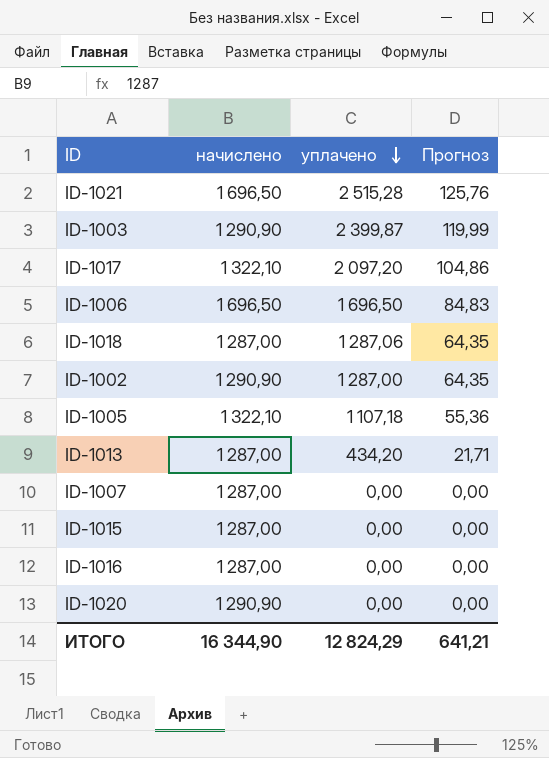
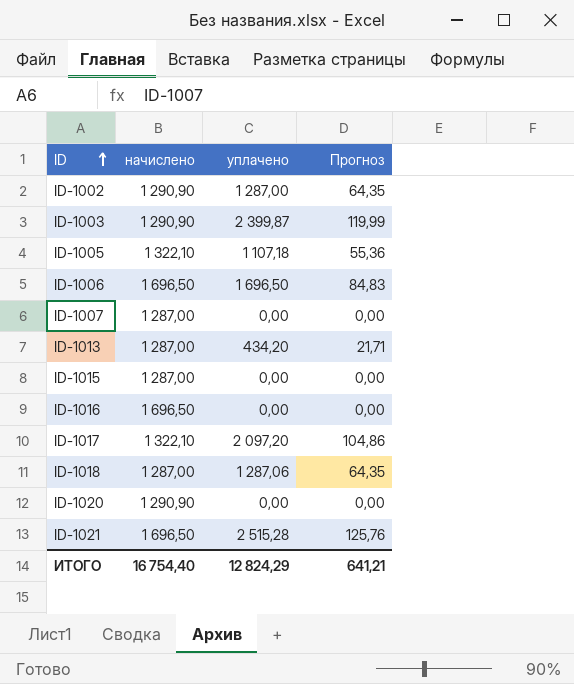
row order: уплачено descending -> ID ascending
ID-1016 | начислено: 1 287,00 -> 1 696,50
ИТОГО | начислено: 16 344,90 -> 16 754,40

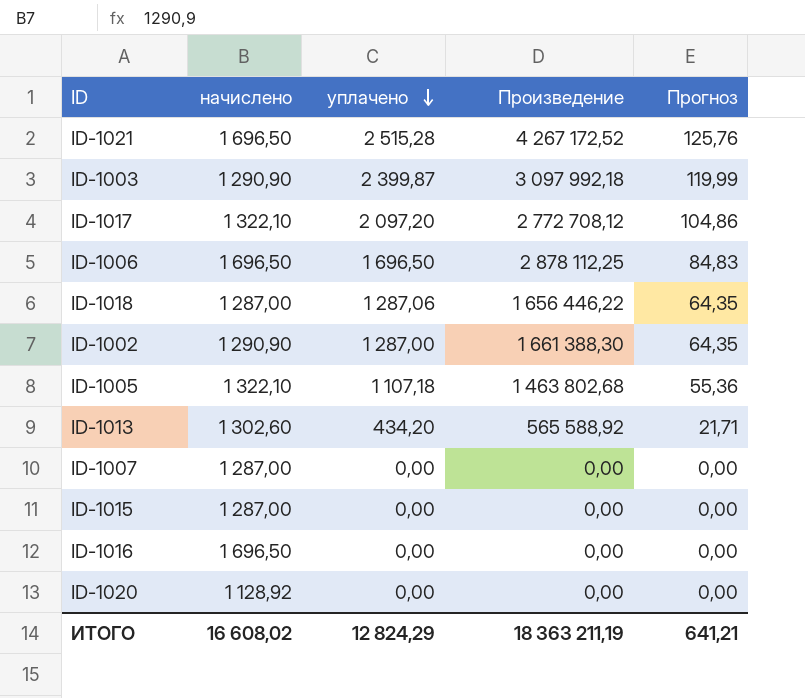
row order: ID ascending -> уплачено descending
column Произведение | formula: none -> [начислено] * [уплачено]
ID-1013 | начислено: 1 287,00 -> 1 302,60
ID-1020 | начислено: 1 290,90 -> 1 128,92
ИТОГО | начислено: 16 754,40 -> 16 608,02

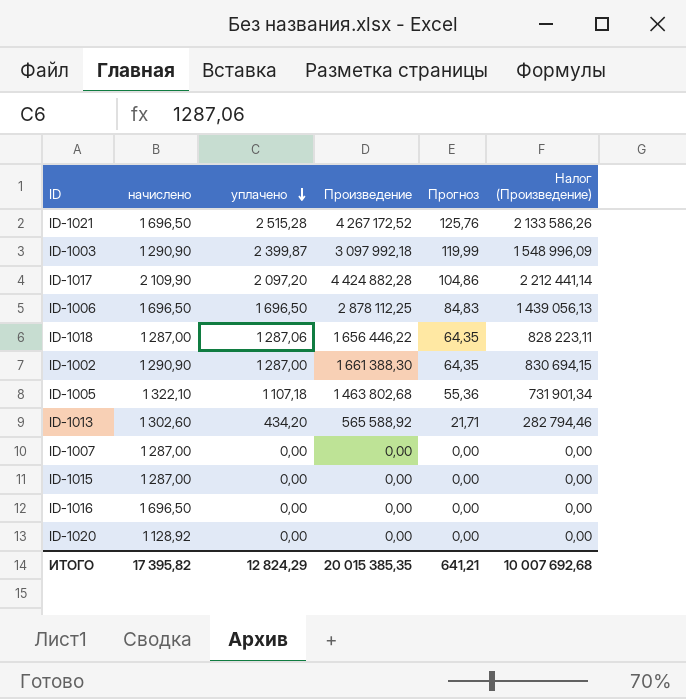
column Налог (Произведение) | formula: none -> [Произведение] * 0,5
ID-1017 | начислено: 1 322,10 -> 2 109,90
ID-1017 | Произведение: 2 772 708,12 -> 4 424 882,28
ИТОГО | начислено: 16 608,02 -> 17 395,82
ИТОГО | Произведение: 18 363 211,19 -> 20 015 385,35

